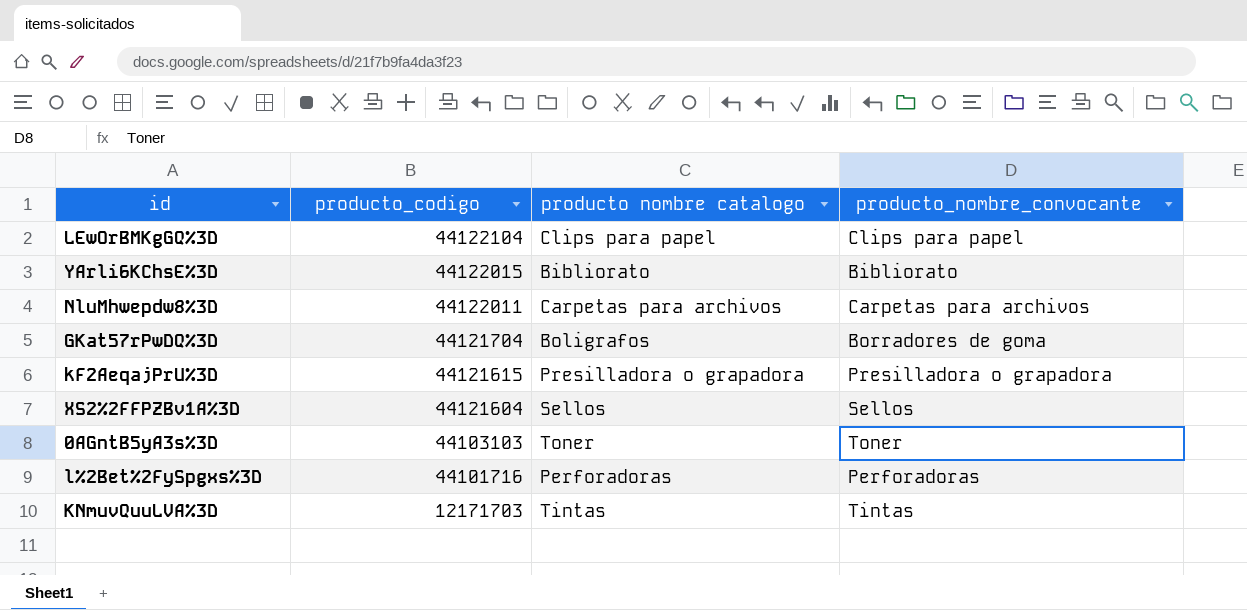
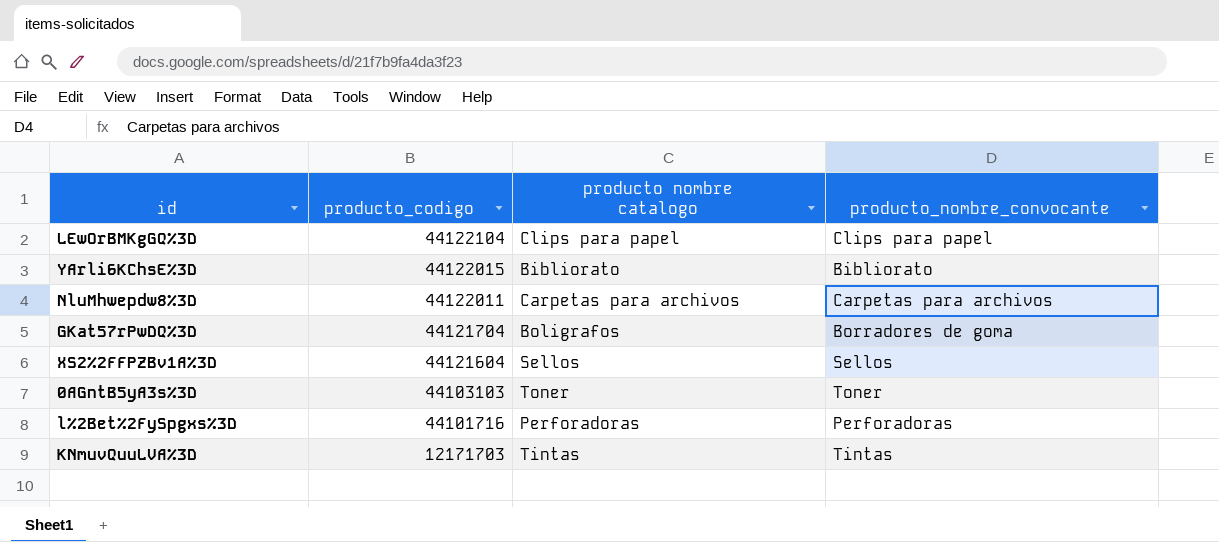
row kF2AeqajPrU%3D: 44121615 | Presilladora o grapadora | Presilladora o grapadora -> none

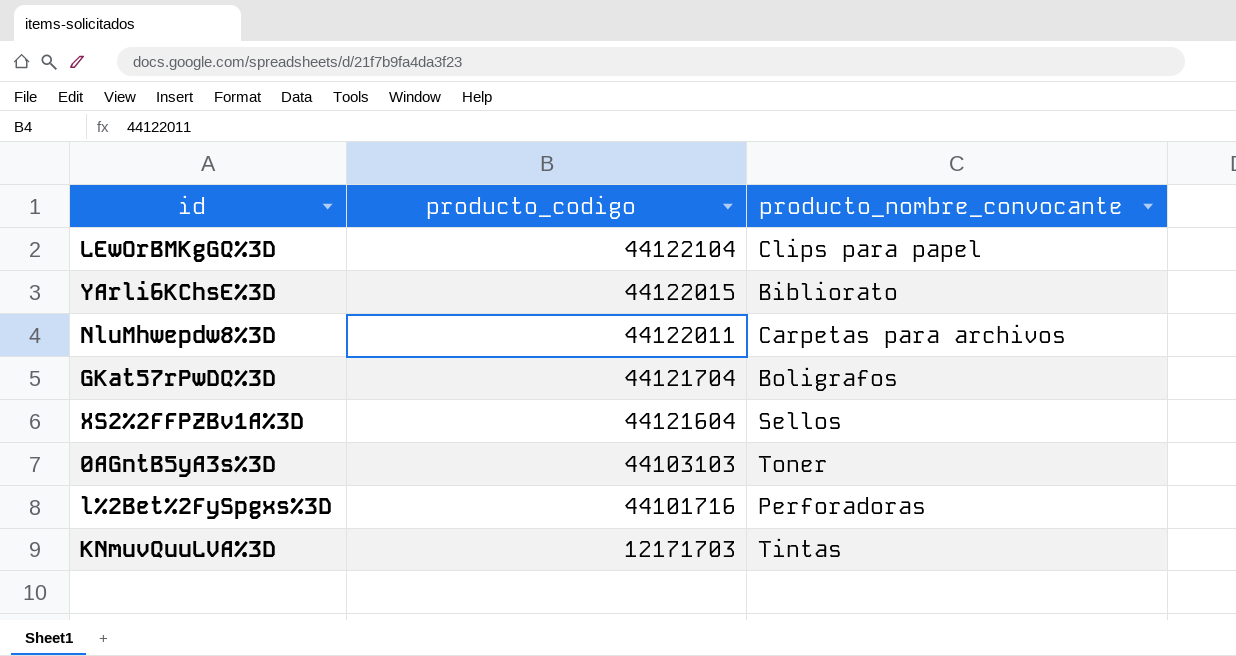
column producto nombre catalogo | position: 3 -> none
GKat57rPwDQ%3D | producto_nombre_convocante: Borradores de goma -> Boligrafos

